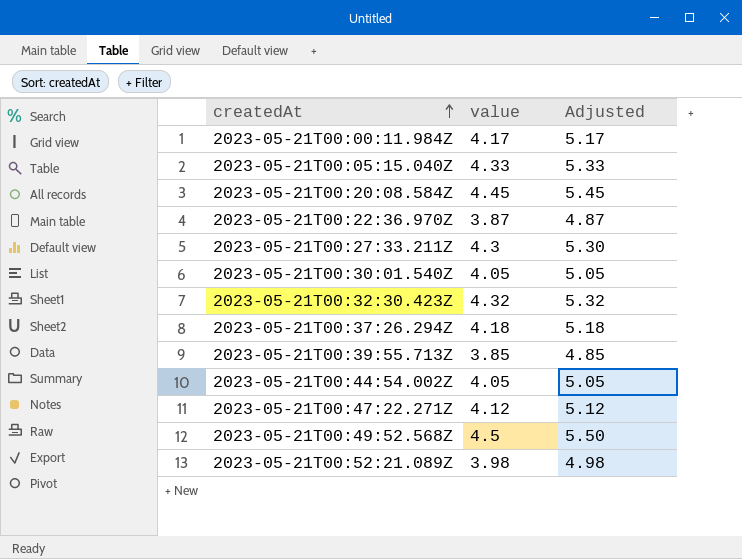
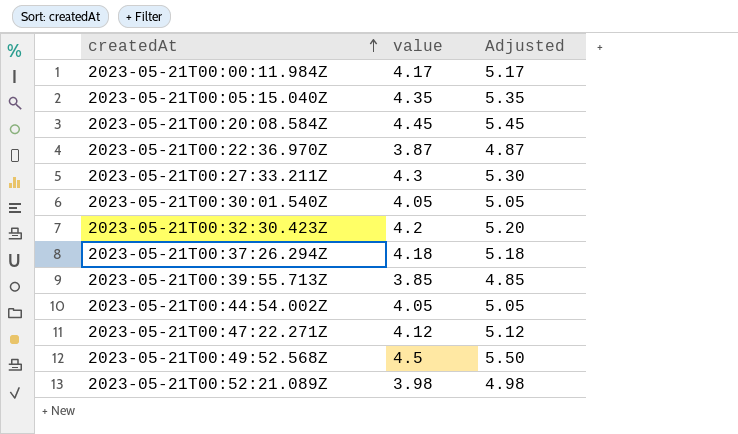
2023-05-21T00:05:15.040Z | value: 4.33 -> 4.35
2023-05-21T00:05:15.040Z | Adjusted: 5.33 -> 5.35
2023-05-21T00:32:30.423Z | value: 4.32 -> 4.2
2023-05-21T00:32:30.423Z | Adjusted: 5.32 -> 5.20

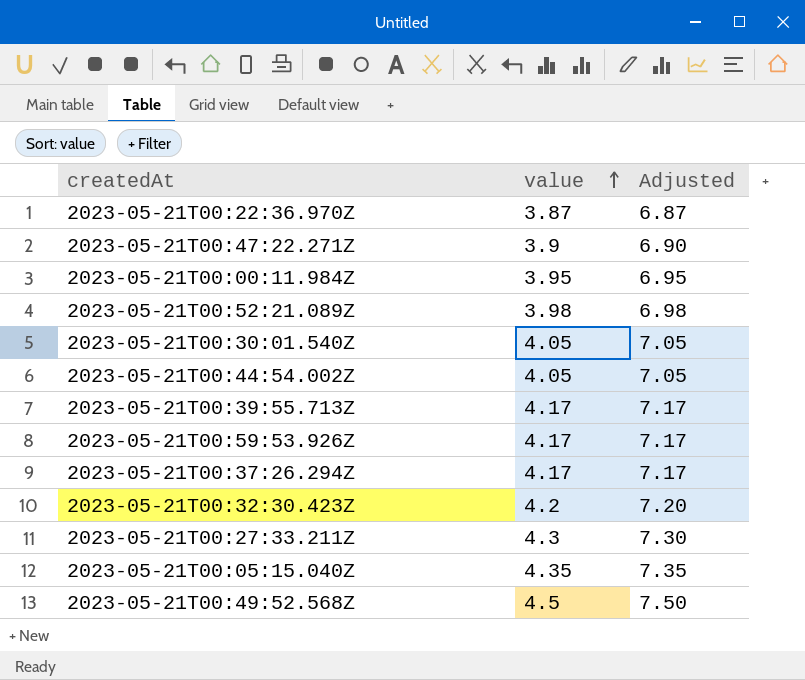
row order: createdAt ascending -> value ascending
column Adjusted | formula: [value] + 1 -> [value] + 3
row 2023-05-21T00:20:08.584Z: 4.45 | 5.45 -> none
2023-05-21T00:47:22.271Z | value: 4.12 -> 3.9
2023-05-21T00:00:11.984Z | value: 4.17 -> 3.95
2023-05-21T00:39:55.713Z | value: 3.85 -> 4.17
row 2023-05-21T00:59:53.926Z: none -> 4.17 | 7.17
2023-05-21T00:37:26.294Z | value: 4.18 -> 4.17

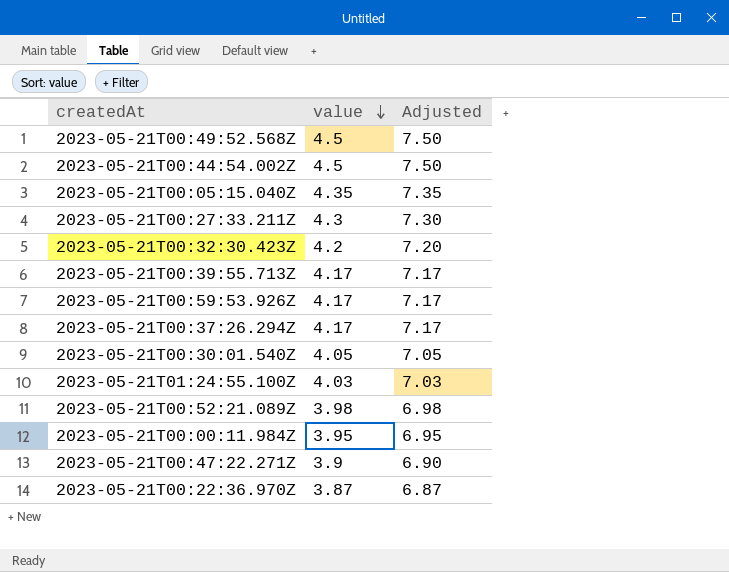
row order: value ascending -> value descending
2023-05-21T00:44:54.002Z | value: 4.05 -> 4.5
2023-05-21T00:44:54.002Z | Adjusted: 7.05 -> 7.50
row 2023-05-21T01:24:55.100Z: none -> 4.03 | 7.03

